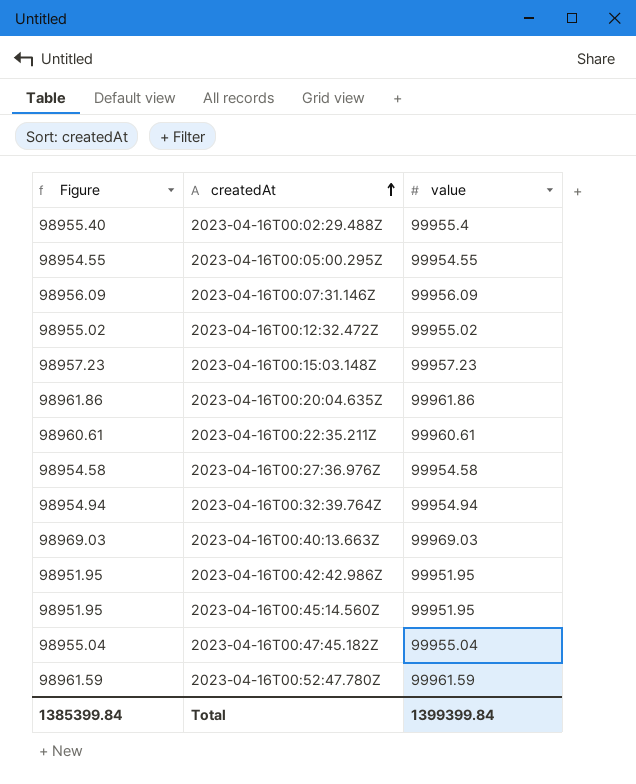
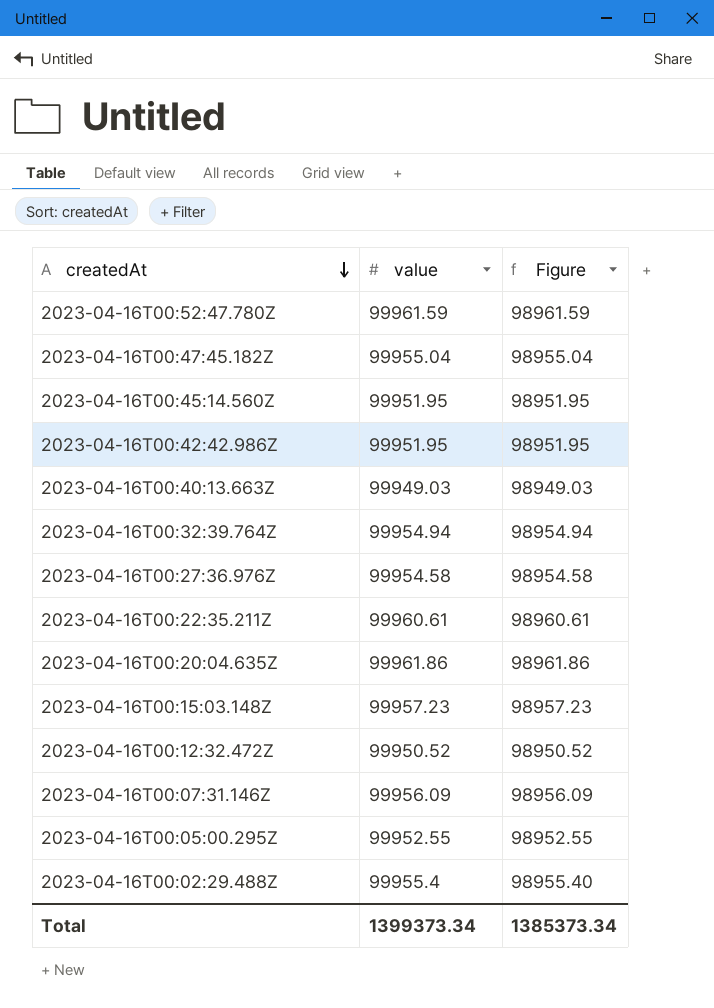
row order: createdAt ascending -> createdAt descending
column Figure | position: 1 -> 3
2023-04-16T00:40:13.663Z | value: 99969.03 -> 99949.03
2023-04-16T00:40:13.663Z | Figure: 98969.03 -> 98949.03
2023-04-16T00:12:32.472Z | value: 99955.02 -> 99950.52
2023-04-16T00:12:32.472Z | Figure: 98955.02 -> 98950.52
2023-04-16T00:05:00.295Z | value: 99954.55 -> 99952.55
2023-04-16T00:05:00.295Z | Figure: 98954.55 -> 98952.55
Total | value: 1399399.84 -> 1399373.34
Total | Figure: 1385399.84 -> 1385373.34

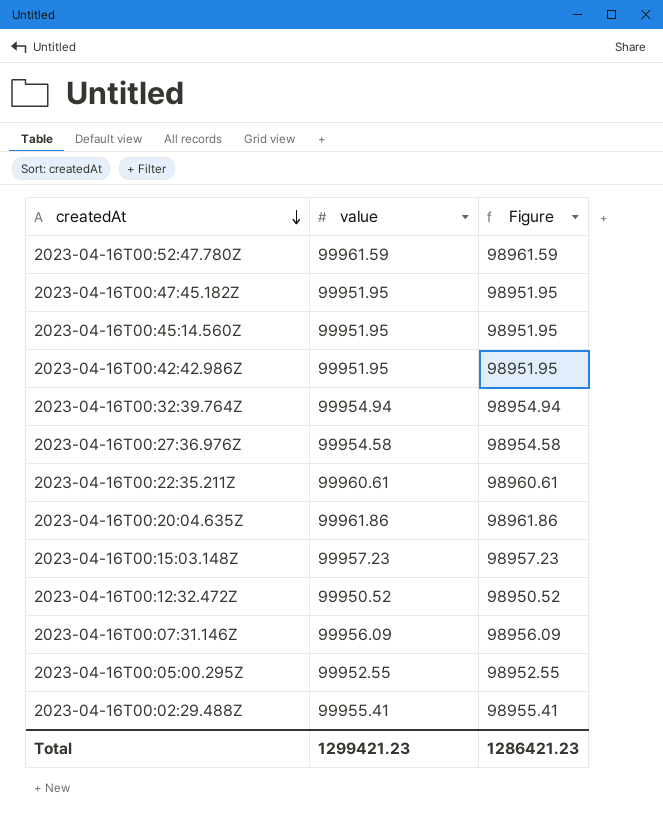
row 2023-04-16T00:40:13.663Z: 99949.03 | 98949.03 -> none
2023-04-16T00:47:45.182Z | value: 99955.04 -> 99951.95
2023-04-16T00:47:45.182Z | Figure: 98955.04 -> 98951.95
2023-04-16T00:02:29.488Z | value: 99955.4 -> 99955.41
2023-04-16T00:02:29.488Z | Figure: 98955.40 -> 98955.41
Total | value: 1399373.34 -> 1299421.23
Total | Figure: 1385373.34 -> 1286421.23

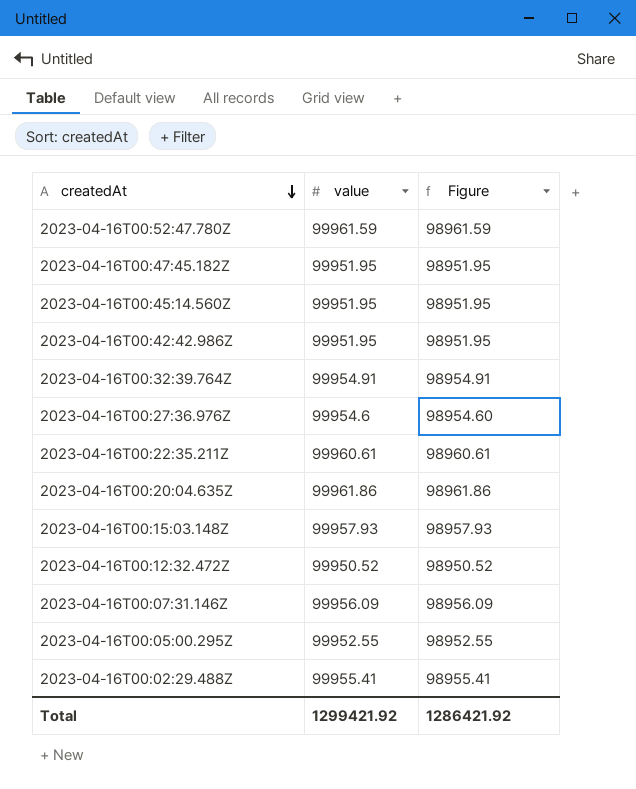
2023-04-16T00:32:39.764Z | value: 99954.94 -> 99954.91
2023-04-16T00:32:39.764Z | Figure: 98954.94 -> 98954.91
2023-04-16T00:27:36.976Z | value: 99954.58 -> 99954.6
2023-04-16T00:27:36.976Z | Figure: 98954.58 -> 98954.60
2023-04-16T00:15:03.148Z | value: 99957.23 -> 99957.93
2023-04-16T00:15:03.148Z | Figure: 98957.23 -> 98957.93
Total | value: 1299421.23 -> 1299421.92
Total | Figure: 1286421.23 -> 1286421.92

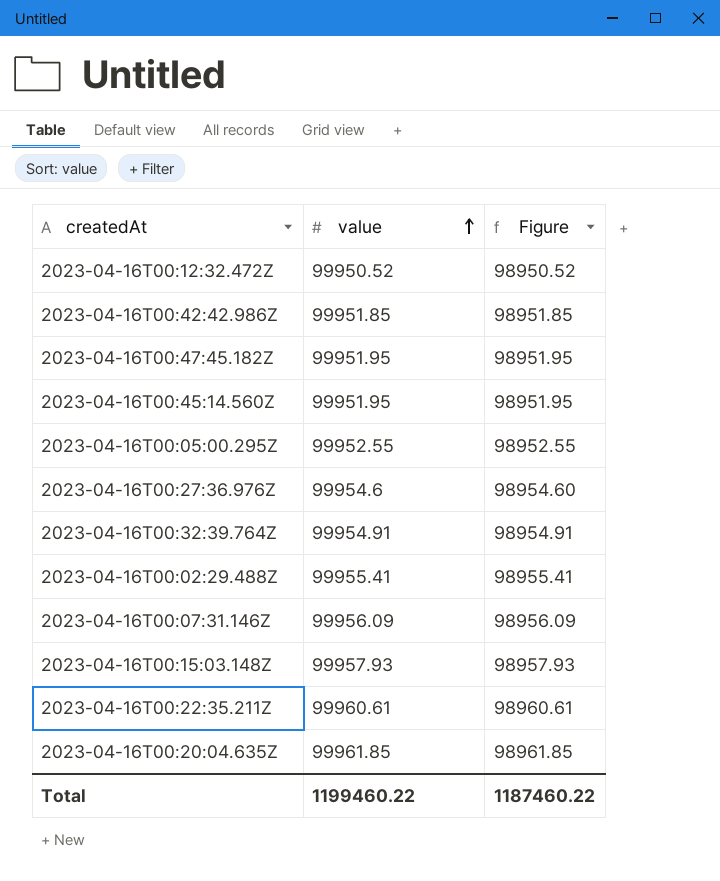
row order: createdAt descending -> value ascending
row 2023-04-16T00:52:47.780Z: 99961.59 | 98961.59 -> none
2023-04-16T00:42:42.986Z | value: 99951.95 -> 99951.85
2023-04-16T00:42:42.986Z | Figure: 98951.95 -> 98951.85
2023-04-16T00:20:04.635Z | value: 99961.86 -> 99961.85
2023-04-16T00:20:04.635Z | Figure: 98961.86 -> 98961.85
Total | value: 1299421.92 -> 1199460.22
Total | Figure: 1286421.92 -> 1187460.22

